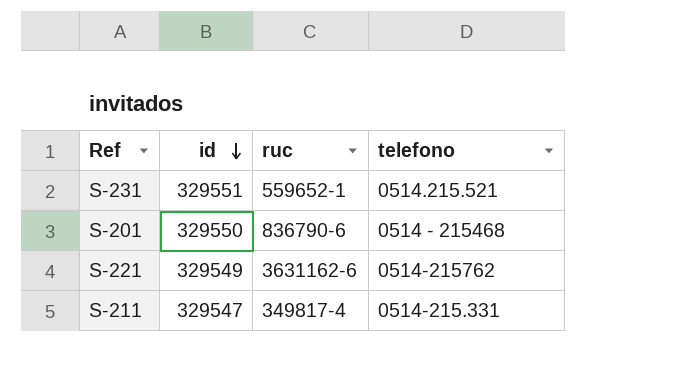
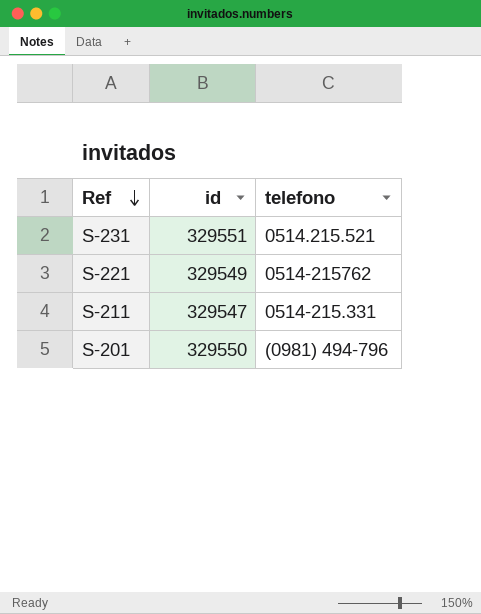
row order: id descending -> Ref descending
column ruc | position: 3 -> none
S-201 | telefono: 0514 - 215468 -> (0981) 494-796

